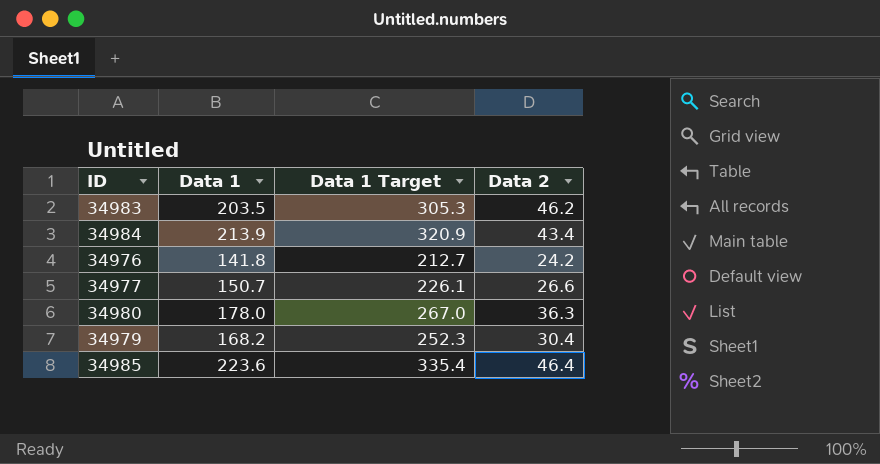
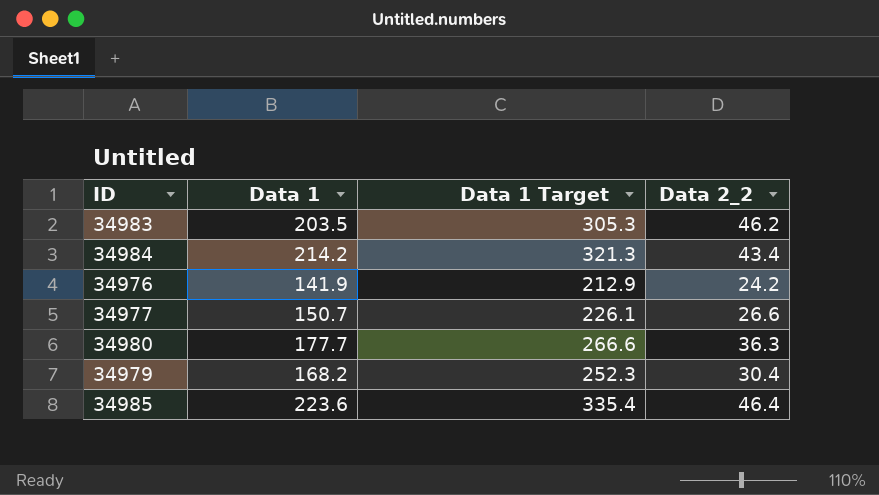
column name: Data 2 -> Data 2_2
34984 | Data 1: 213.9 -> 214.2
34984 | Data 1 Target: 320.9 -> 321.3
34976 | Data 1: 141.8 -> 141.9
34976 | Data 1 Target: 212.7 -> 212.9
34980 | Data 1: 178.0 -> 177.7
34980 | Data 1 Target: 267.0 -> 266.6

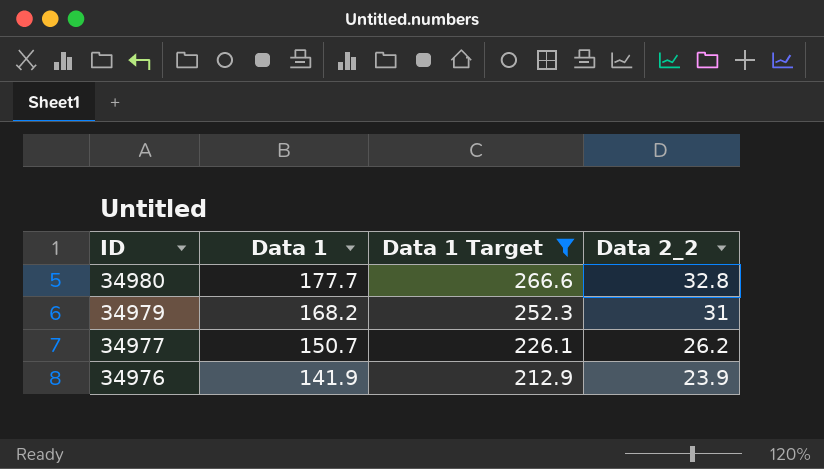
filter: none -> Data 1 Target <= 266.6
row order: none -> ID descending
34980 | Data 2_2: 36.3 -> 32.8
34979 | Data 2_2: 30.4 -> 31
34977 | Data 2_2: 26.6 -> 26.2
34976 | Data 2_2: 24.2 -> 23.9

